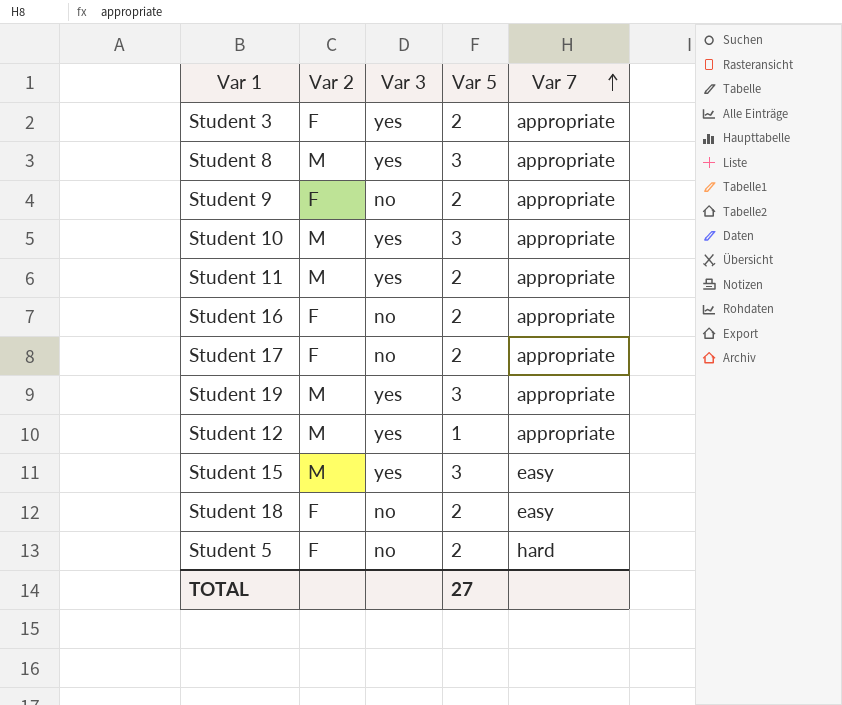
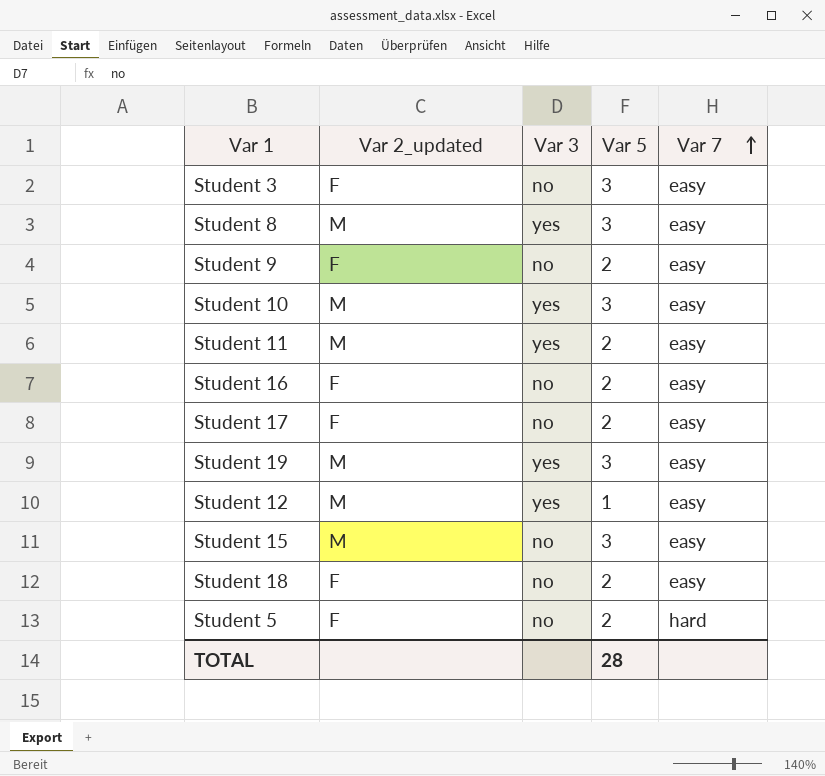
column name: Var 2 -> Var 2_updated
Student 3 | Var 3: yes -> no
Student 3 | Var 5: 2 -> 3
Student 3 | Var 7: appropriate -> easy
Student 8 | Var 7: appropriate -> easy
Student 9 | Var 7: appropriate -> easy
Student 10 | Var 7: appropriate -> easy
Student 11 | Var 7: appropriate -> easy
Student 16 | Var 7: appropriate -> easy
Student 17 | Var 7: appropriate -> easy
Student 19 | Var 7: appropriate -> easy
Student 12 | Var 7: appropriate -> easy
Student 15 | Var 3: yes -> no
TOTAL | Var 5: 27 -> 28

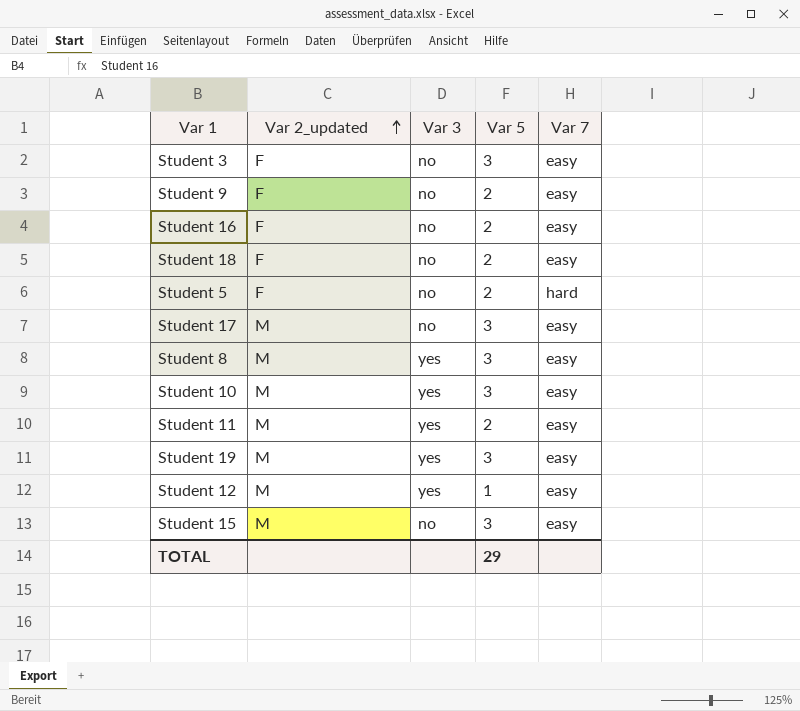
row order: Var 7 ascending -> Var 2_updated ascending
Student 17 | Var 2_updated: F -> M
Student 17 | Var 5: 2 -> 3
TOTAL | Var 5: 28 -> 29

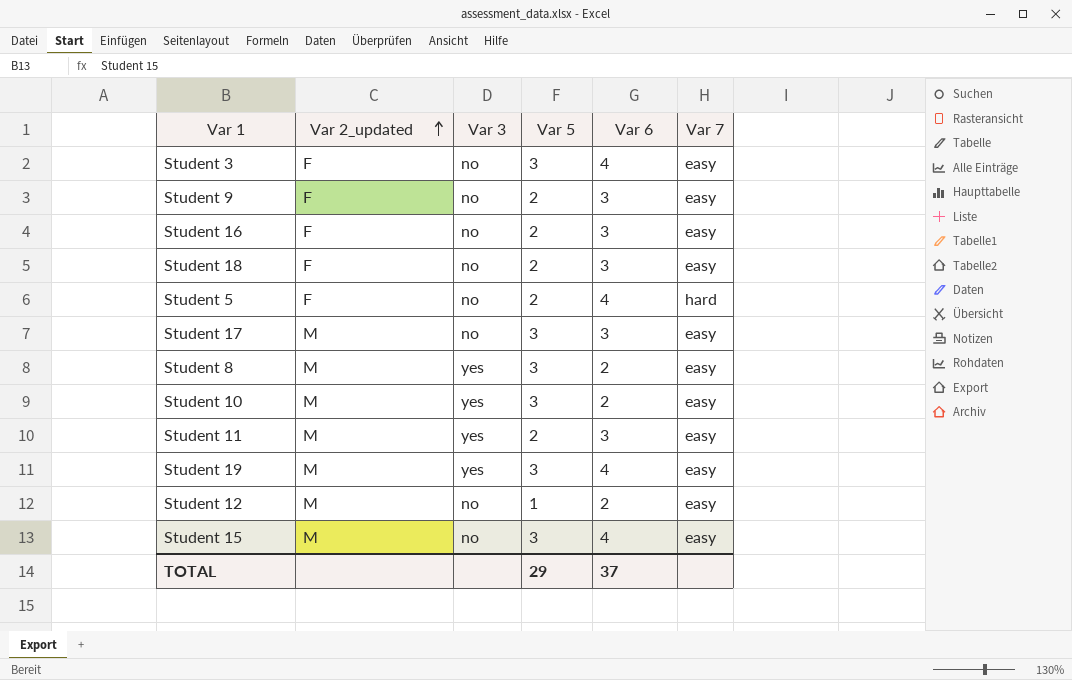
column Var 6 | position: none -> 5
Student 12 | Var 3: yes -> no

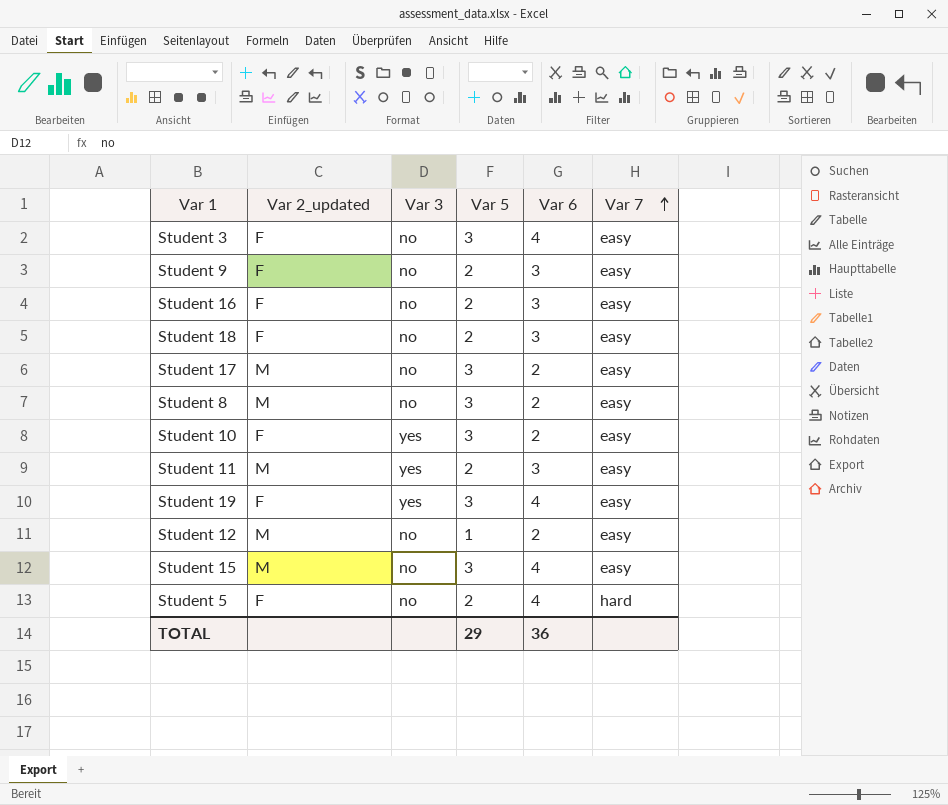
row order: Var 2_updated ascending -> Var 7 ascending
Student 17 | Var 6: 3 -> 2
Student 8 | Var 3: yes -> no
Student 10 | Var 2_updated: M -> F
Student 19 | Var 2_updated: M -> F
TOTAL | Var 6: 37 -> 36

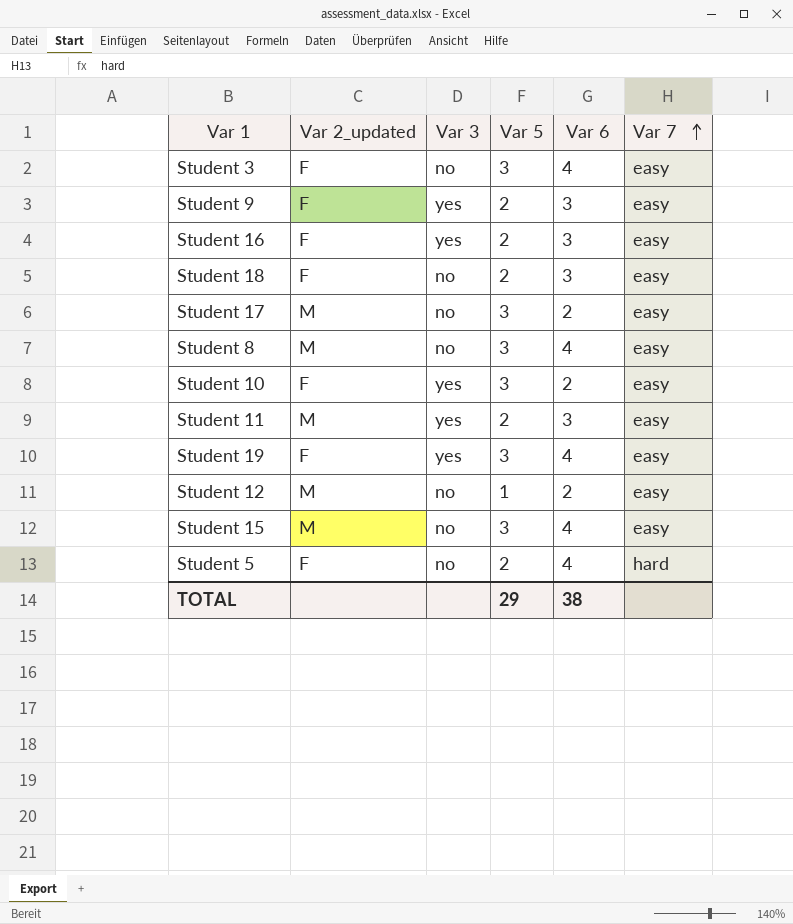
Student 9 | Var 3: no -> yes
Student 16 | Var 3: no -> yes
Student 8 | Var 6: 2 -> 4
TOTAL | Var 6: 36 -> 38

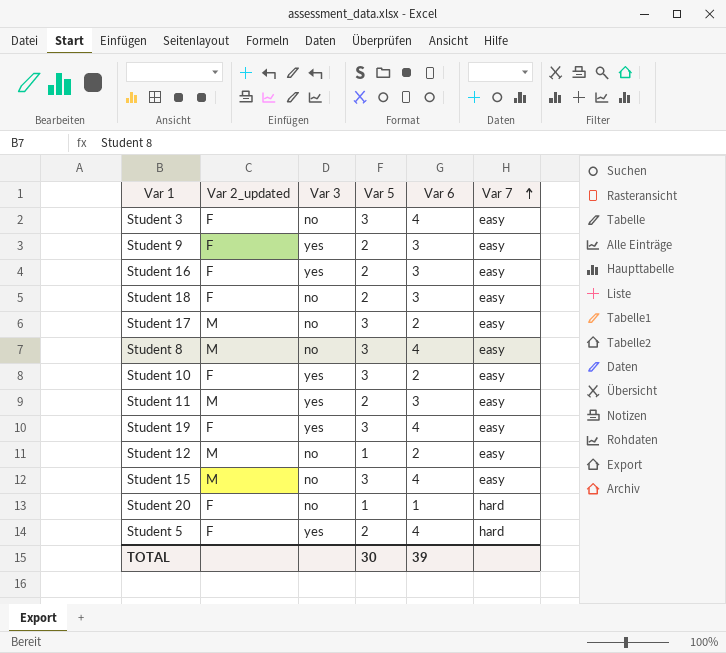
row Student 20: none -> F | no | 1 | 1 | hard
Student 5 | Var 3: no -> yes
TOTAL | Var 5: 29 -> 30
TOTAL | Var 6: 38 -> 39

